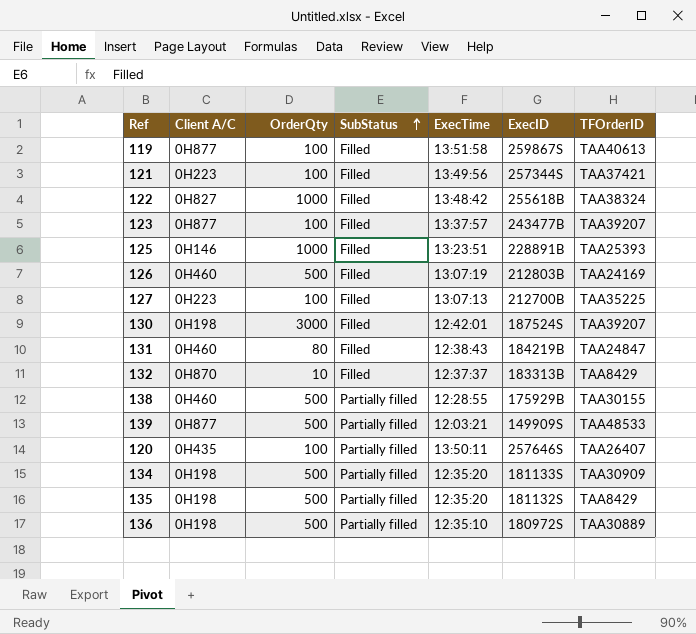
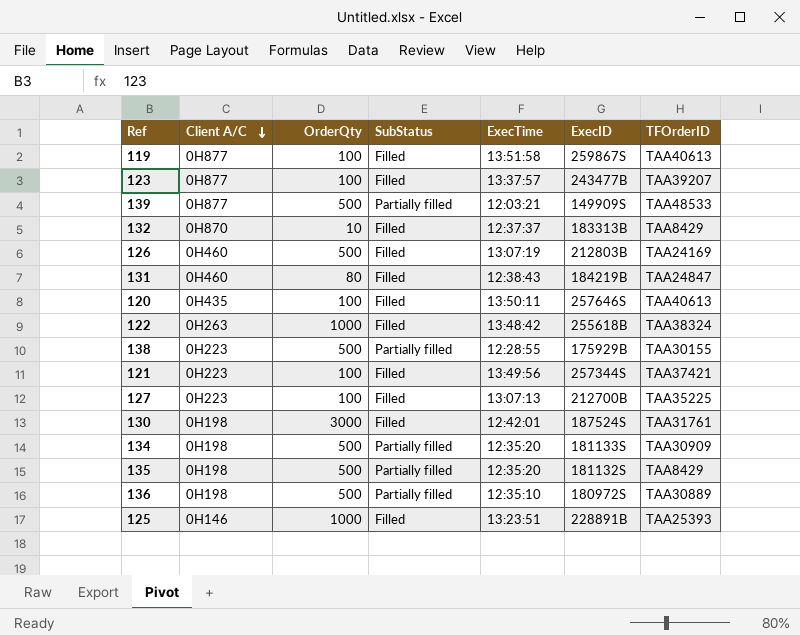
row order: SubStatus ascending -> Client A/C descending
120 | SubStatus: Partially filled -> Filled
120 | TFOrderID: TAA26407 -> TAA40613
122 | Client A/C: 0H827 -> 0H263
138 | Client A/C: 0H460 -> 0H223
130 | TFOrderID: TAA39207 -> TAA31761

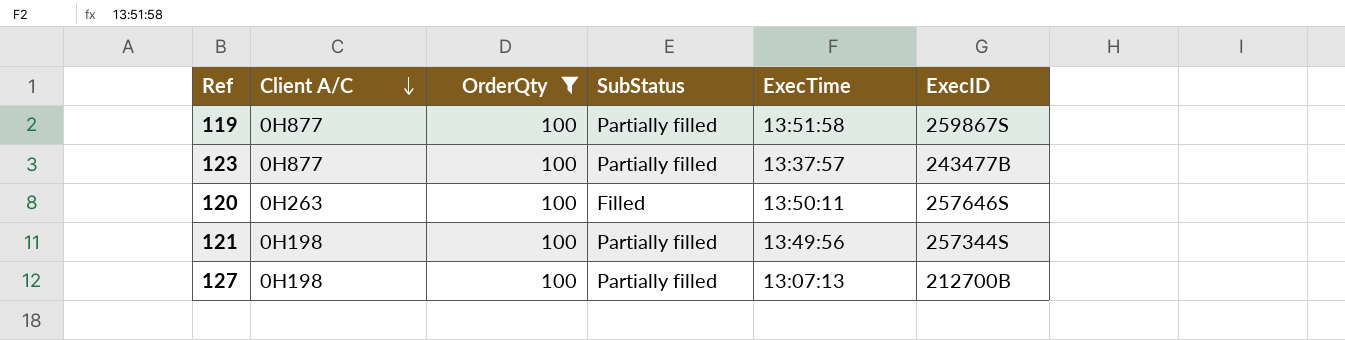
filter: none -> OrderQty = 100
column TFOrderID | position: 7 -> none
119 | SubStatus: Filled -> Partially filled
123 | SubStatus: Filled -> Partially filled
120 | Client A/C: 0H435 -> 0H263
121 | Client A/C: 0H223 -> 0H198
121 | SubStatus: Filled -> Partially filled
127 | Client A/C: 0H223 -> 0H198
127 | SubStatus: Filled -> Partially filled

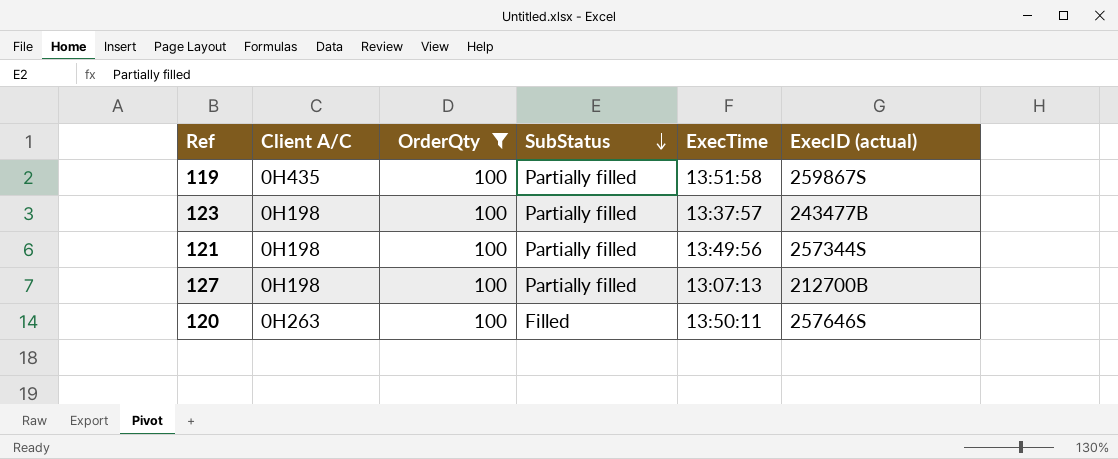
row order: Client A/C descending -> SubStatus descending
column name: ExecID -> ExecID (actual)
119 | Client A/C: 0H877 -> 0H435
123 | Client A/C: 0H877 -> 0H198

